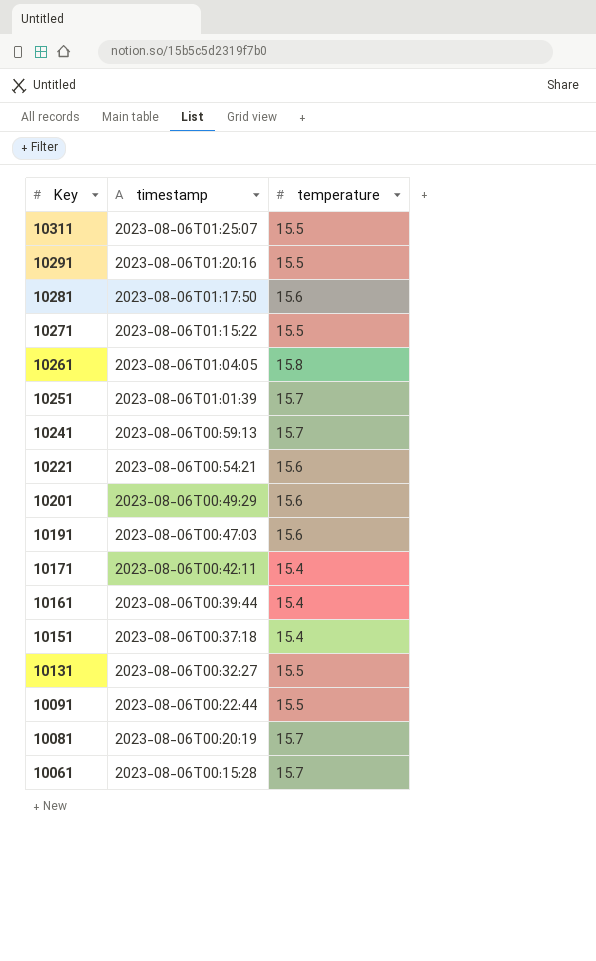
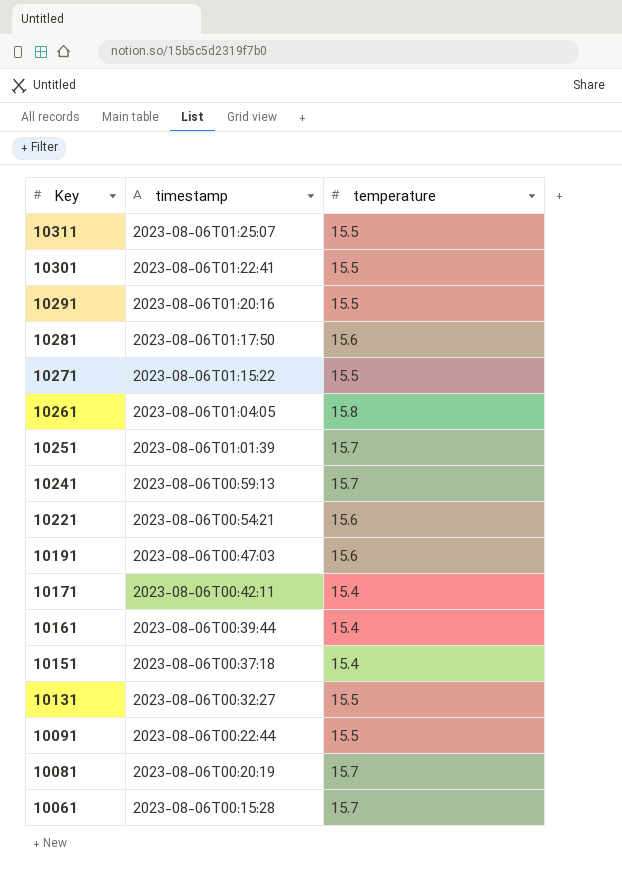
row 10201: 2023-08-06T00:49:29 | 15.6 -> none
row 10301: none -> 2023-08-06T01:22:41 | 15.5

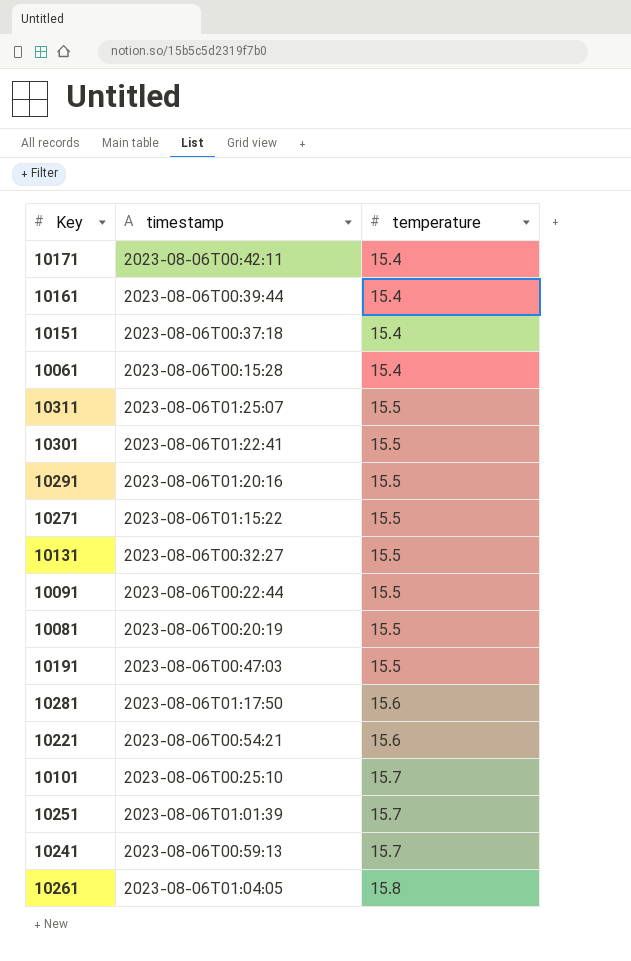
row order: Key descending -> temperature ascending
10061 | temperature: 15.7 -> 15.4
10081 | temperature: 15.7 -> 15.5
10191 | temperature: 15.6 -> 15.5
row 10101: none -> 2023-08-06T00:25:10 | 15.7

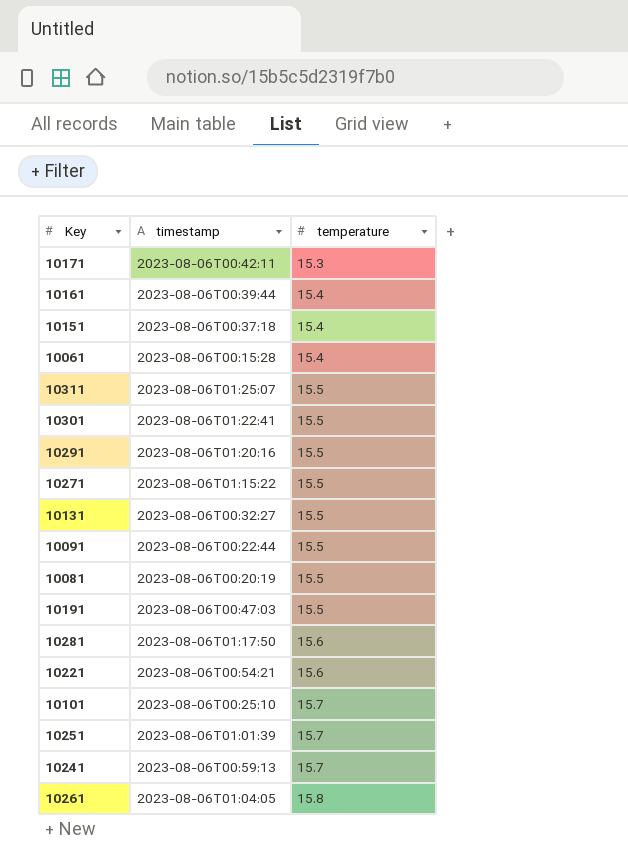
10171 | temperature: 15.4 -> 15.3

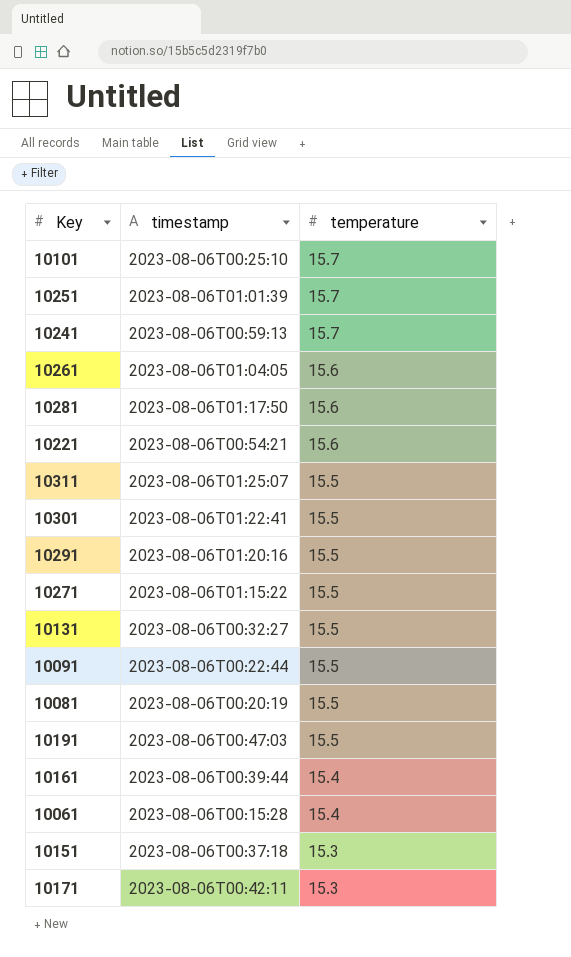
row order: temperature ascending -> temperature descending
10261 | temperature: 15.8 -> 15.6
10151 | temperature: 15.4 -> 15.3

